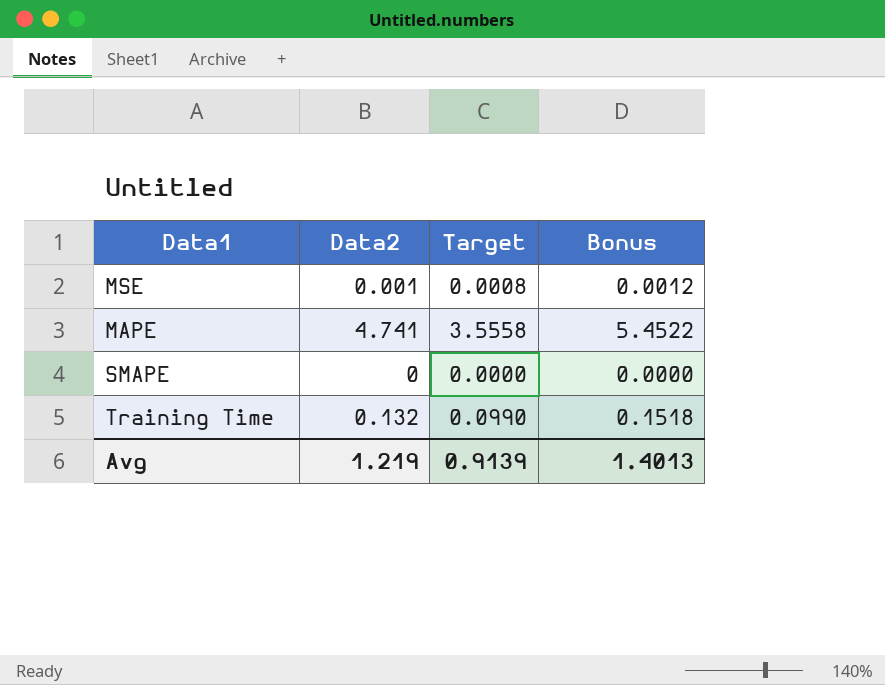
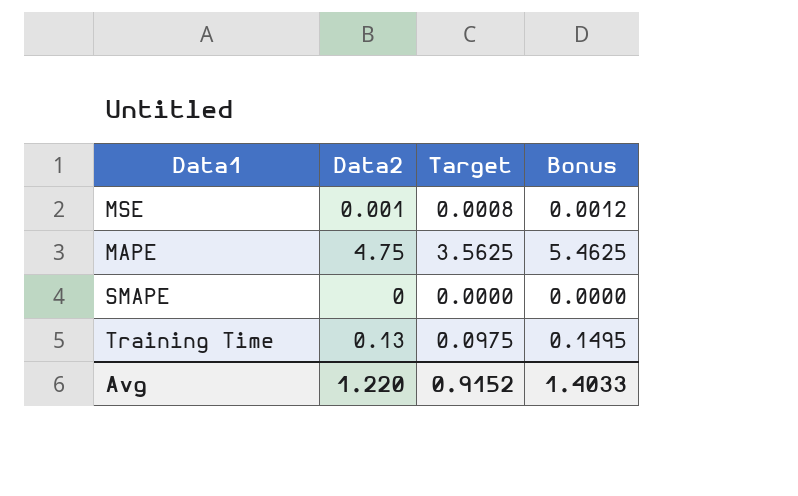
MAPE | Data2: 4.741 -> 4.75
MAPE | Target: 3.5558 -> 3.5625
MAPE | Bonus: 5.4522 -> 5.4625
Training Time | Data2: 0.132 -> 0.13
Training Time | Target: 0.0990 -> 0.0975
Training Time | Bonus: 0.1518 -> 0.1495
Avg | Data2: 1.219 -> 1.220
Avg | Target: 0.9139 -> 0.9152
Avg | Bonus: 1.4013 -> 1.4033

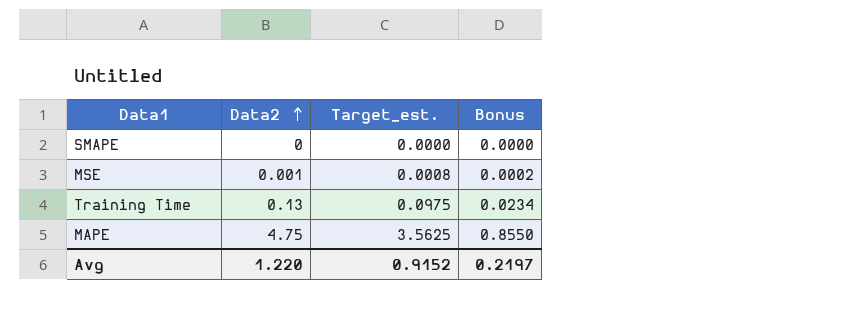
row order: none -> Data2 ascending
column name: Target -> Target_est.
column Bonus | formula: [Data2] * 1.15 -> [Data2] * 0.18
Avg | Bonus: 1.4033 -> 0.2197

